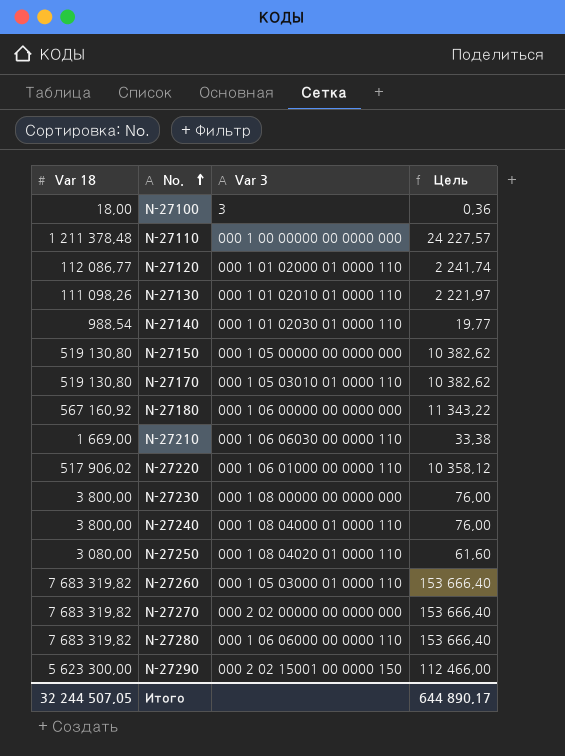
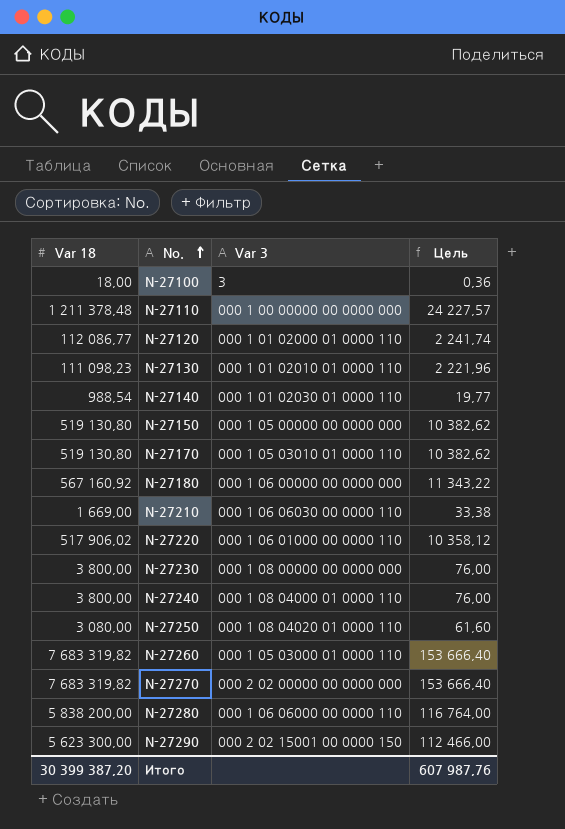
N-27130 | Var 18: 111 098,26 -> 111 098,23
N-27130 | Цель: 2 221,97 -> 2 221,96
N-27280 | Var 18: 7 683 319,82 -> 5 838 200,00
N-27280 | Цель: 153 666,40 -> 116 764,00
Итого | Var 18: 32 244 507,05 -> 30 399 387,20
Итого | Цель: 644 890,17 -> 607 987,76

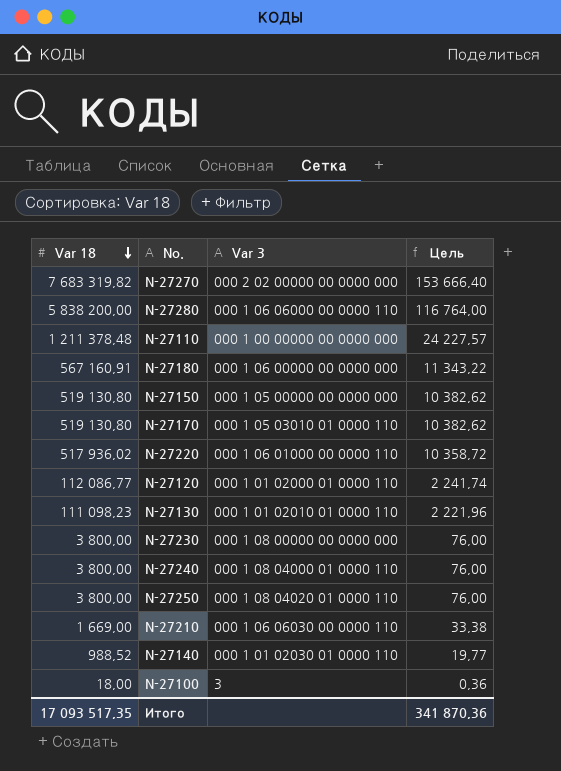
row order: No. ascending -> Var 18 descending
row N-27260: 7 683 319,82 | 000 1 05 03000 01 0000 110 | 153 666,40 -> none
row N-27290: 5 623 300,00 | 000 2 02 15001 00 0000 150 | 112 466,00 -> none
N-27180 | Var 18: 567 160,92 -> 567 160,91
N-27220 | Var 18: 517 906,02 -> 517 936,02
N-27220 | Цель: 10 358,12 -> 10 358,72
N-27250 | Var 18: 3 080,00 -> 3 800,00
N-27250 | Цель: 61,60 -> 76,00
N-27140 | Var 18: 988,54 -> 988,52
Итого | Var 18: 30 399 387,20 -> 17 093 517,35
Итого | Цель: 607 987,76 -> 341 870,36

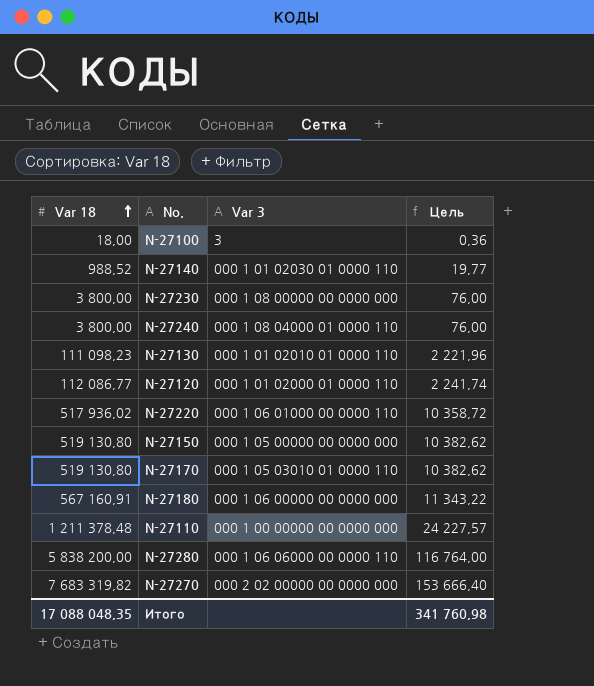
row order: Var 18 descending -> Var 18 ascending
row N-27250: 3 800,00 | 000 1 08 04020 01 0000 110 | 76,00 -> none
row N-27210: 1 669,00 | 000 1 06 06030 00 0000 110 | 33,38 -> none
Итого | Var 18: 17 093 517,35 -> 17 088 048,35
Итого | Цель: 341 870,36 -> 341 760,98

